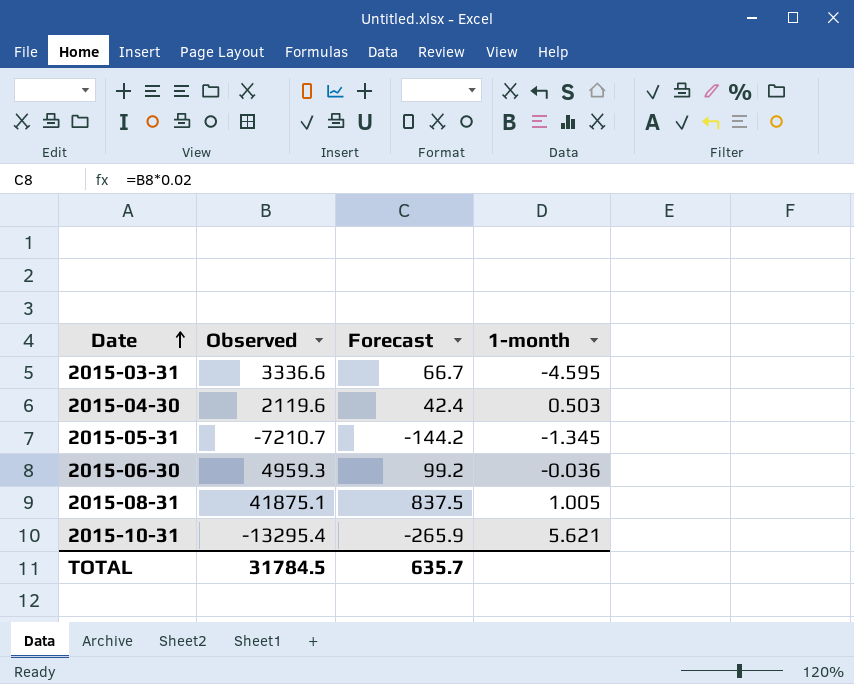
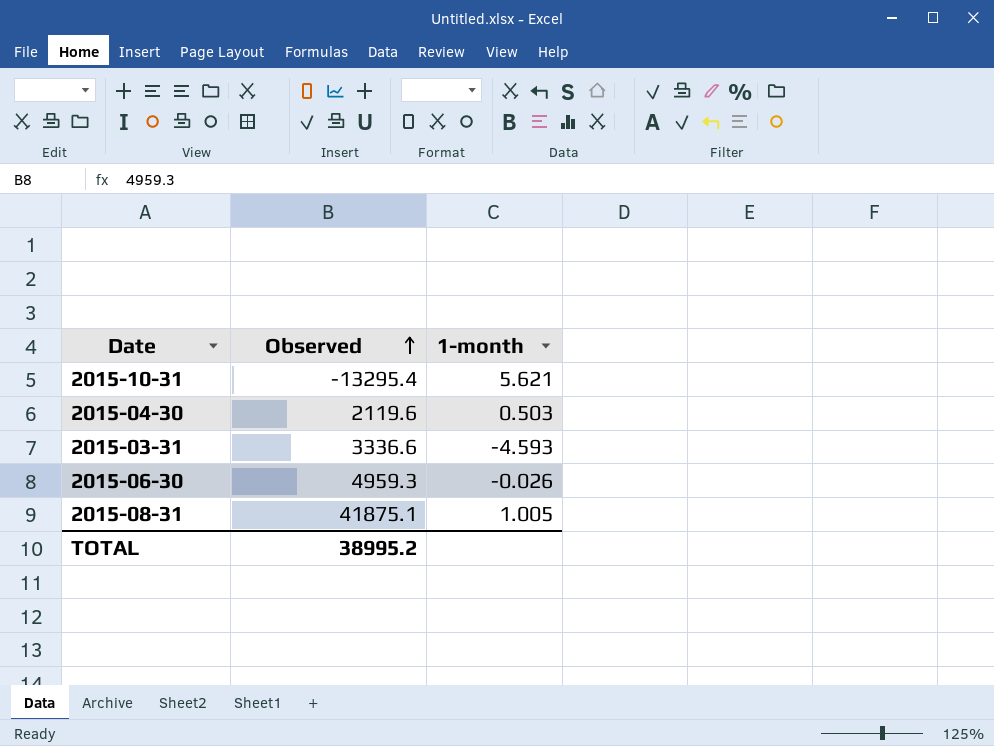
row order: Date ascending -> Observed ascending
column Forecast | formula: [Observed] * 0.02 -> none
row 2015-05-31: -7210.7 | -144.2 | -1.345 -> none
2015-03-31 | 1-month: -4.595 -> -4.593
2015-06-30 | 1-month: -0.036 -> -0.026
TOTAL | Observed: 31784.5 -> 38995.2

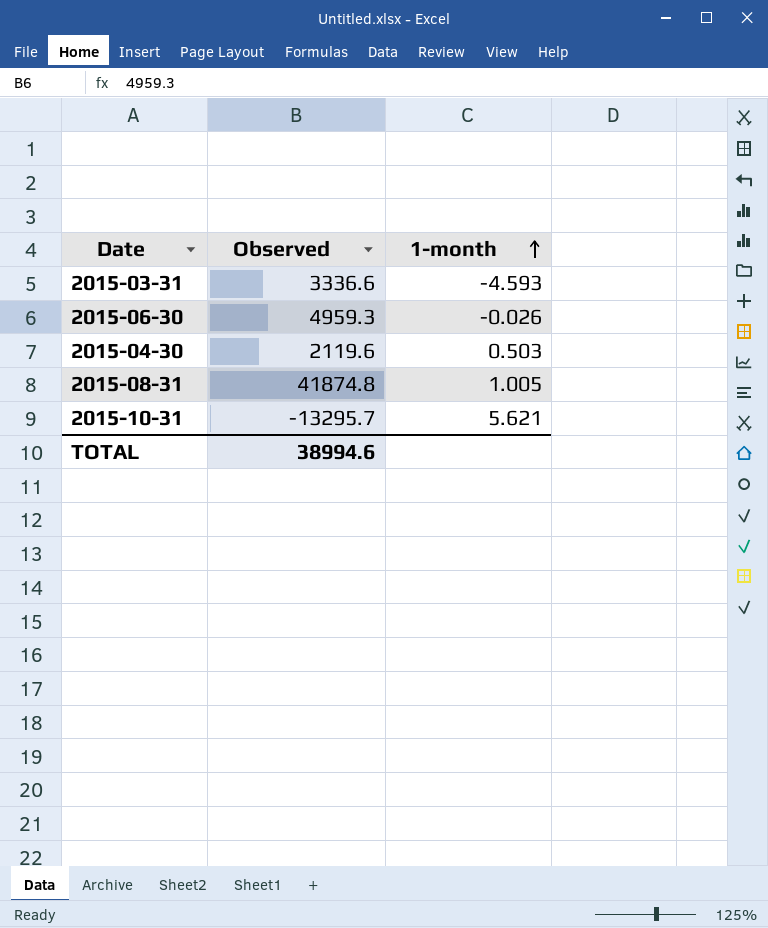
row order: Observed ascending -> 1-month ascending
2015-08-31 | Observed: 41875.1 -> 41874.8
2015-10-31 | Observed: -13295.4 -> -13295.7
TOTAL | Observed: 38995.2 -> 38994.6

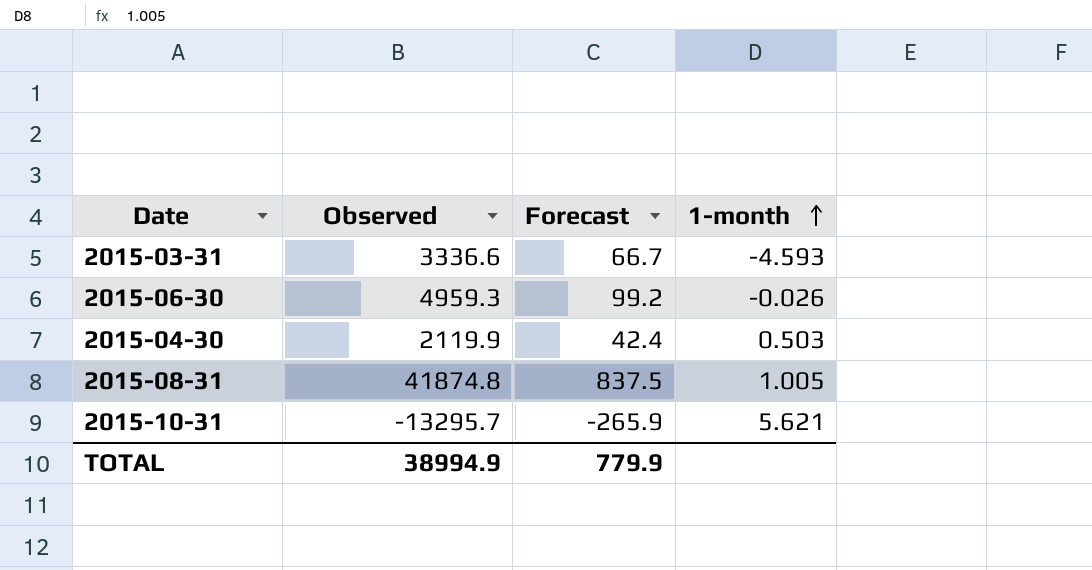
column Forecast | formula: none -> [Observed] * 0.02
2015-04-30 | Observed: 2119.6 -> 2119.9
TOTAL | Observed: 38994.6 -> 38994.9

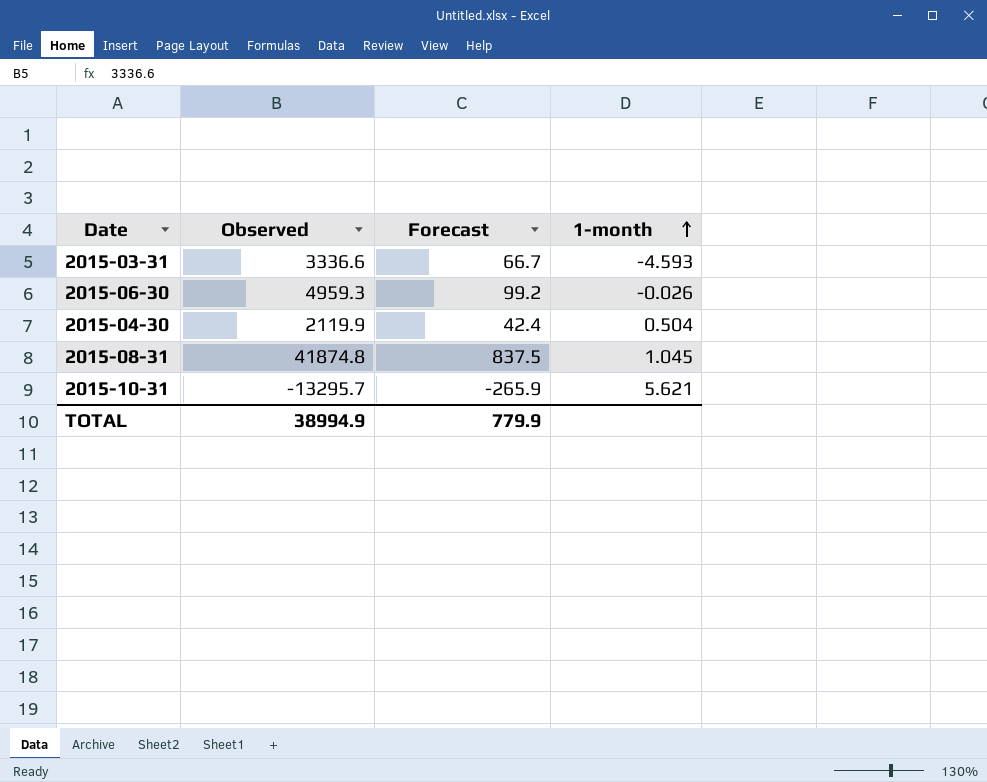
2015-04-30 | 1-month: 0.503 -> 0.504
2015-08-31 | 1-month: 1.005 -> 1.045

